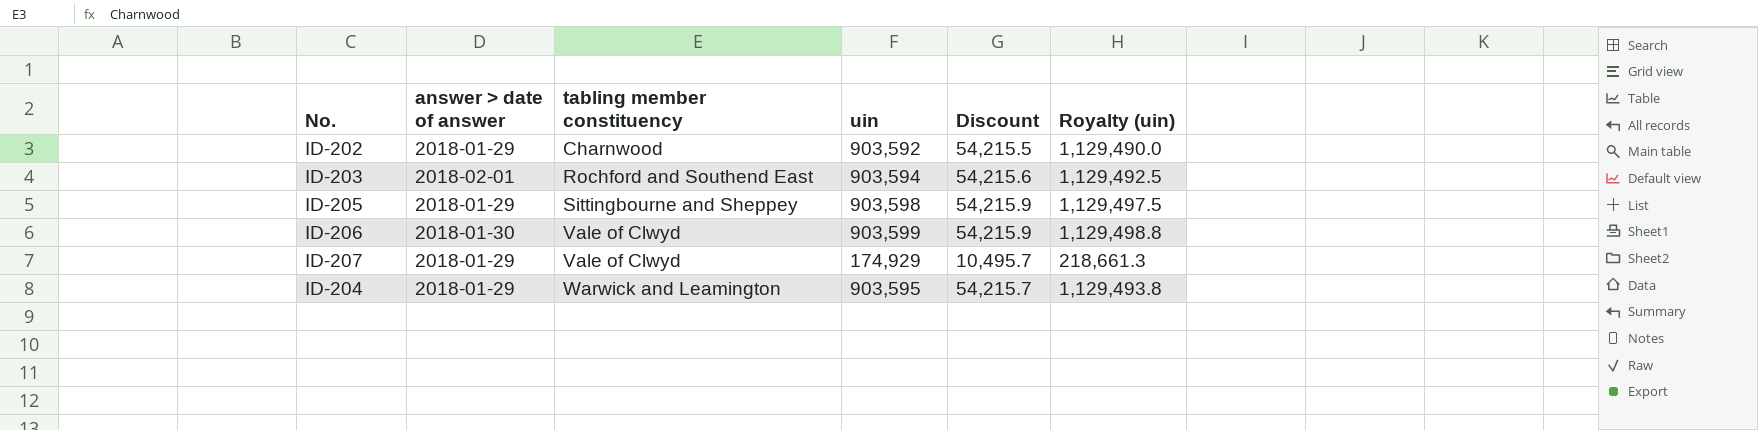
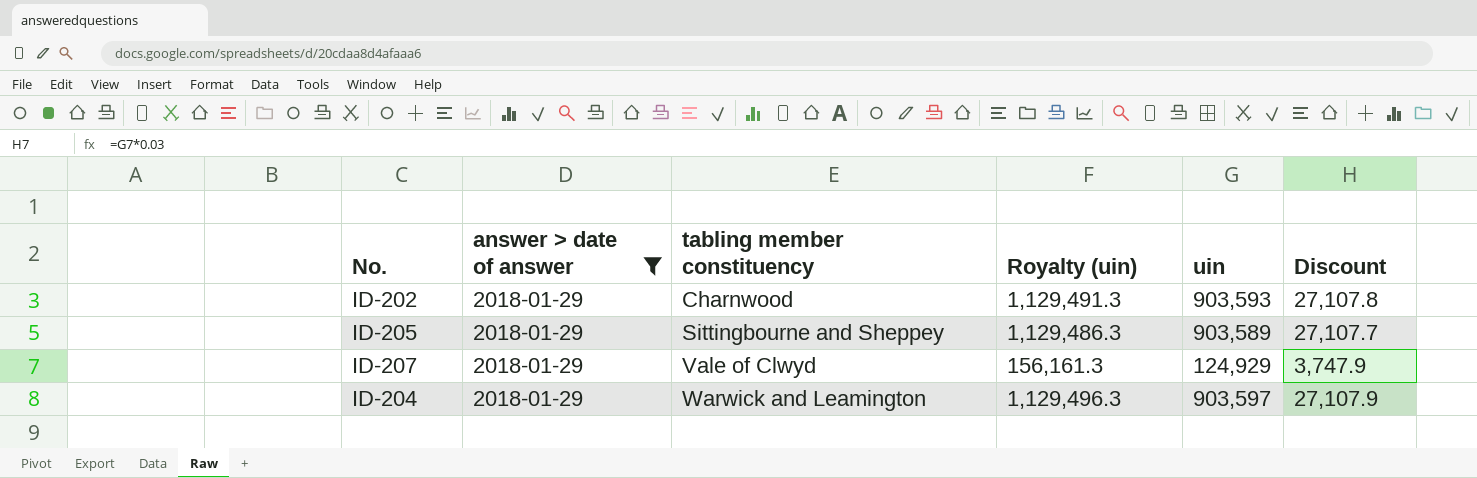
filter: none -> answer > date of answer = 2018-01-29
column Royalty (uin) | position: 6 -> 4
column Discount | formula: [uin] * 0.06 -> [uin] * 0.03
ID-202 | Royalty (uin): 1,129,490.0 -> 1,129,491.3
ID-202 | uin: 903,592 -> 903,593
ID-205 | Royalty (uin): 1,129,497.5 -> 1,129,486.3
ID-205 | uin: 903,598 -> 903,589
ID-207 | Royalty (uin): 218,661.3 -> 156,161.3
ID-207 | uin: 174,929 -> 124,929
ID-204 | Royalty (uin): 1,129,493.8 -> 1,129,496.3
ID-204 | uin: 903,595 -> 903,597

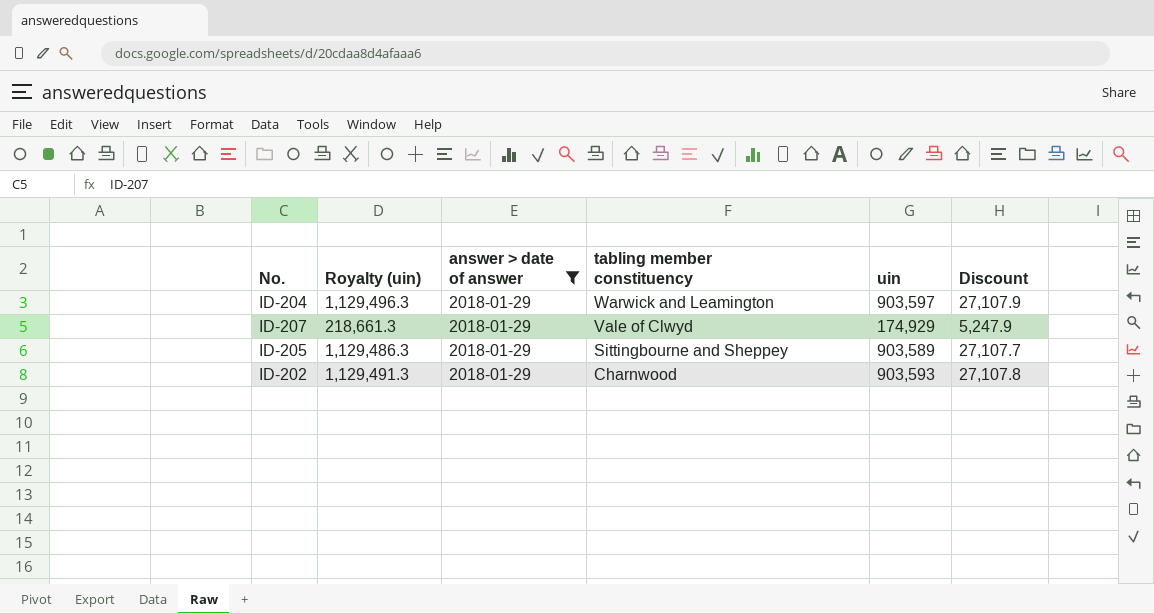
row order: tabling member constituency ascending -> tabling member constituency descending
column Royalty (uin) | position: 4 -> 2
ID-207 | Royalty (uin): 156,161.3 -> 218,661.3
ID-207 | uin: 124,929 -> 174,929
ID-207 | Discount: 3,747.9 -> 5,247.9

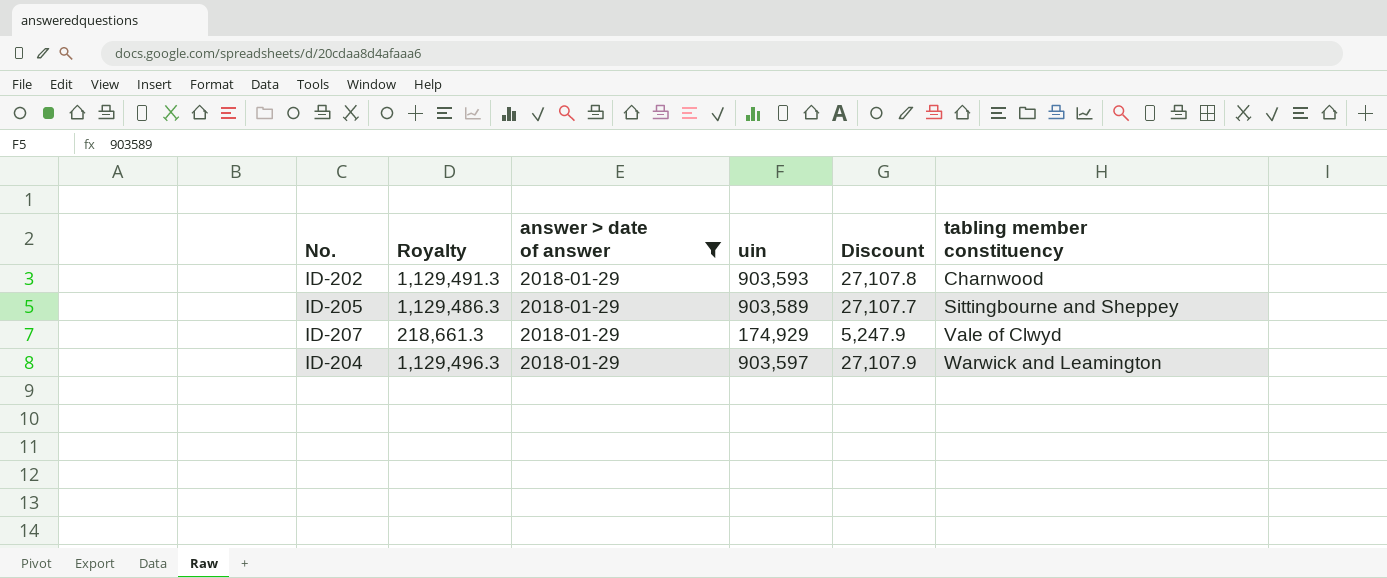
row order: tabling member constituency descending -> tabling member constituency ascending
column name: Royalty (uin) -> Royalty
column tabling member constituency | position: 4 -> 6

